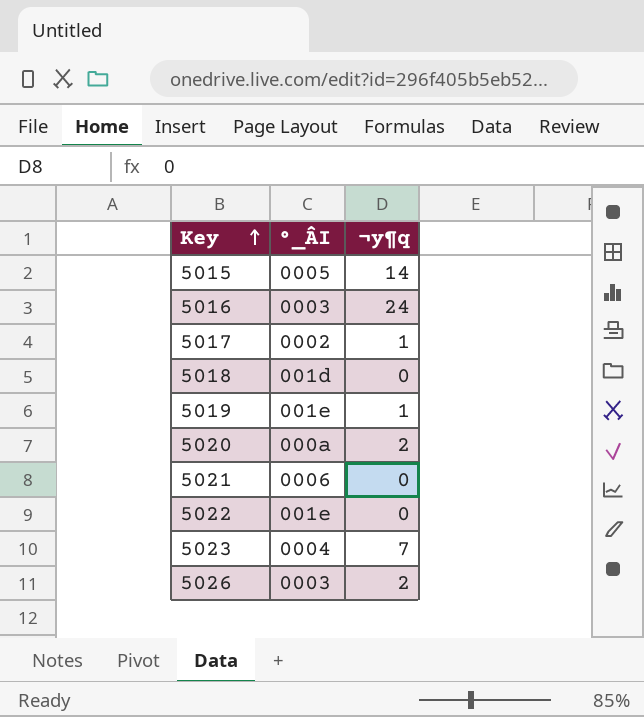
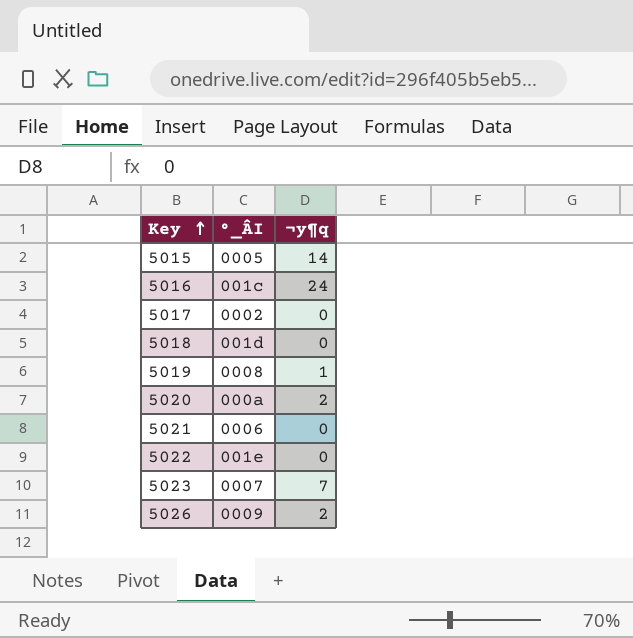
5016 | °_ÂI: 0003 -> 001c
5017 | ¬y¶q: 1 -> 0
5019 | °_ÂI: 001e -> 0008
5023 | °_ÂI: 0004 -> 0007
5026 | °_ÂI: 0003 -> 0009

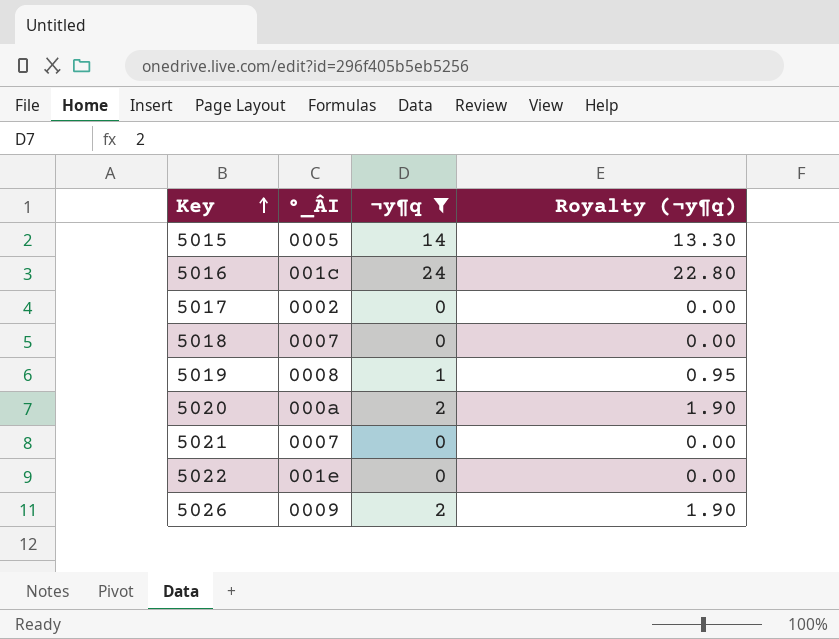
filter: none -> ¬y¶q != 7
column Royalty (¬y¶q) | formula: none -> [¬y¶q] * 0.95
5018 | °_ÂI: 001d -> 0007
5021 | °_ÂI: 0006 -> 0007

